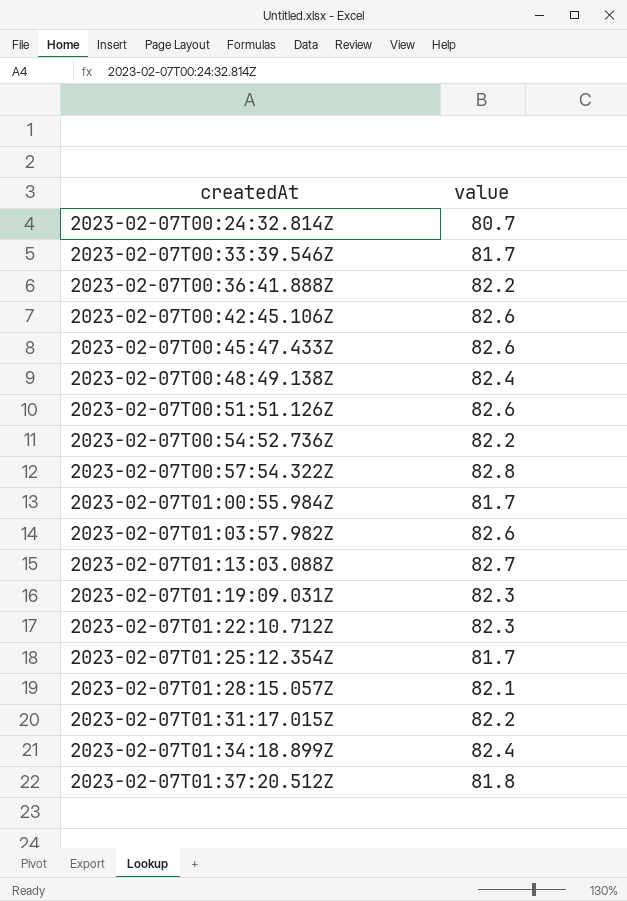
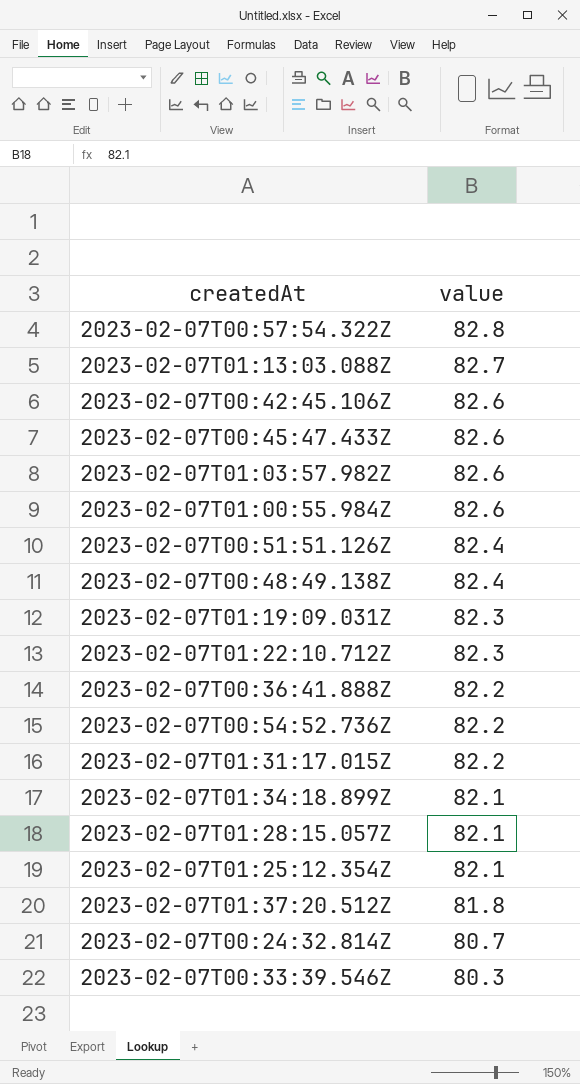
row order: createdAt ascending -> value descending
2023-02-07T01:00:55.984Z | value: 81.7 -> 82.6
2023-02-07T00:51:51.126Z | value: 82.6 -> 82.4
2023-02-07T01:34:18.899Z | value: 82.4 -> 82.1
2023-02-07T01:25:12.354Z | value: 81.7 -> 82.1
2023-02-07T00:33:39.546Z | value: 81.7 -> 80.3

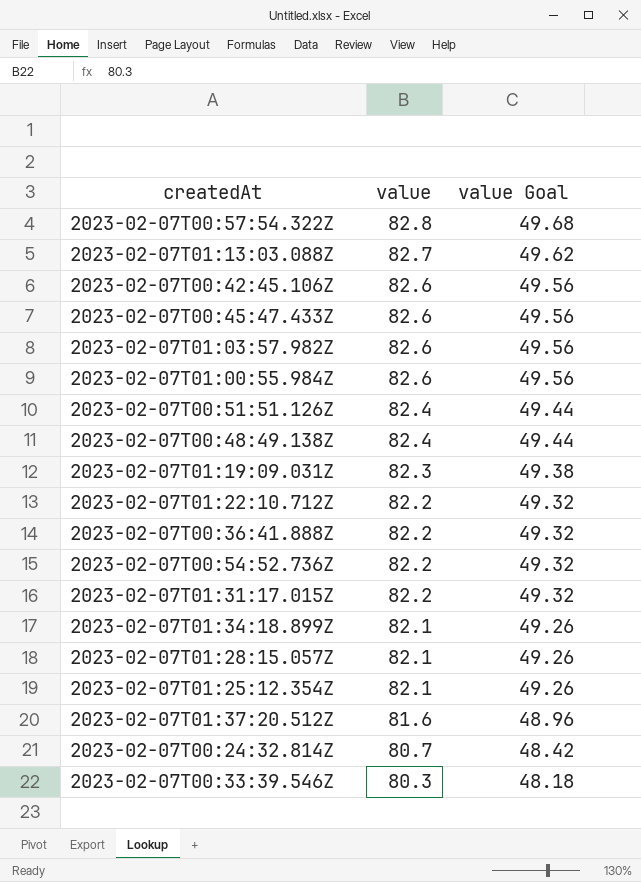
column value Goal | formula: none -> [value] * 0.6
2023-02-07T01:22:10.712Z | value: 82.3 -> 82.2
2023-02-07T01:37:20.512Z | value: 81.8 -> 81.6

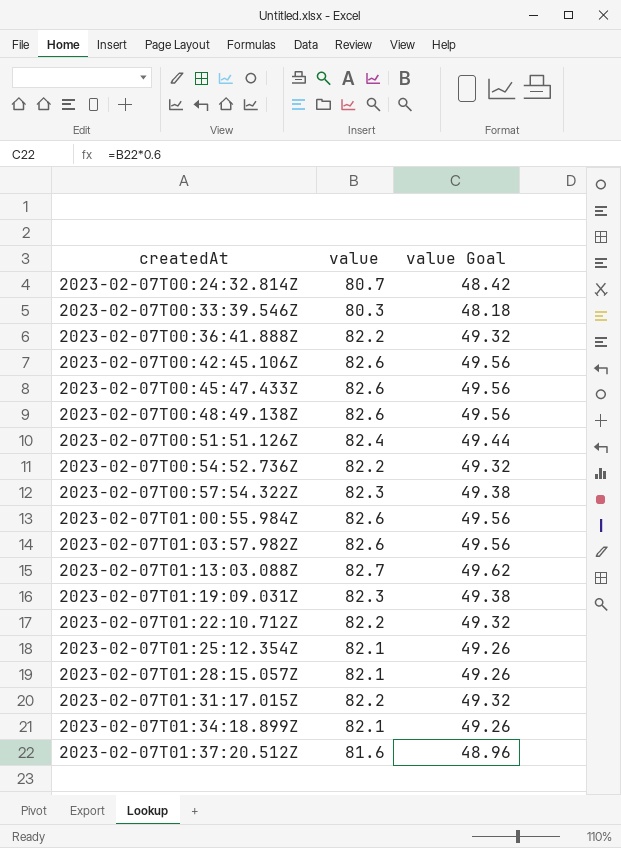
row order: value descending -> createdAt ascending
2023-02-07T00:48:49.138Z | value: 82.4 -> 82.6
2023-02-07T00:48:49.138Z | value Goal: 49.44 -> 49.56
2023-02-07T00:57:54.322Z | value: 82.8 -> 82.3
2023-02-07T00:57:54.322Z | value Goal: 49.68 -> 49.38

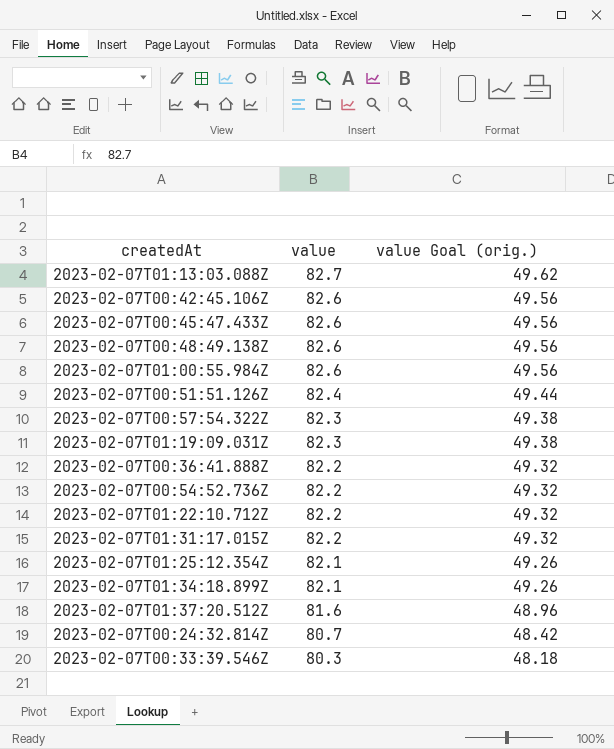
row order: createdAt ascending -> value descending
column name: value Goal -> value Goal (orig.)
row 2023-02-07T01:03:57.982Z: 82.6 | 49.56 -> none
row 2023-02-07T01:28:15.057Z: 82.1 | 49.26 -> none

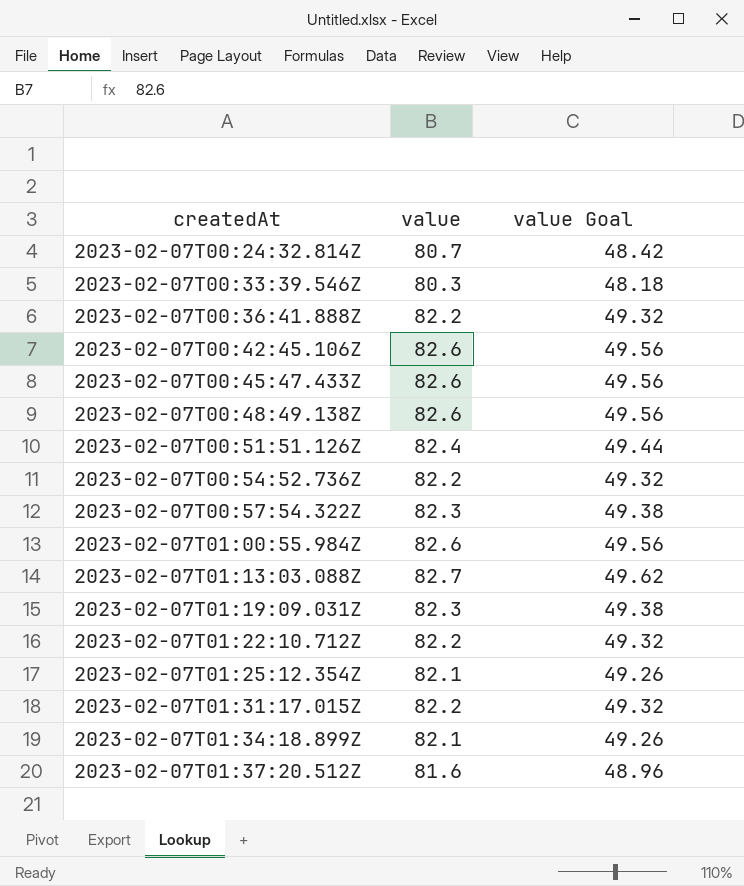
row order: value descending -> createdAt ascending
column name: value Goal (orig.) -> value Goal

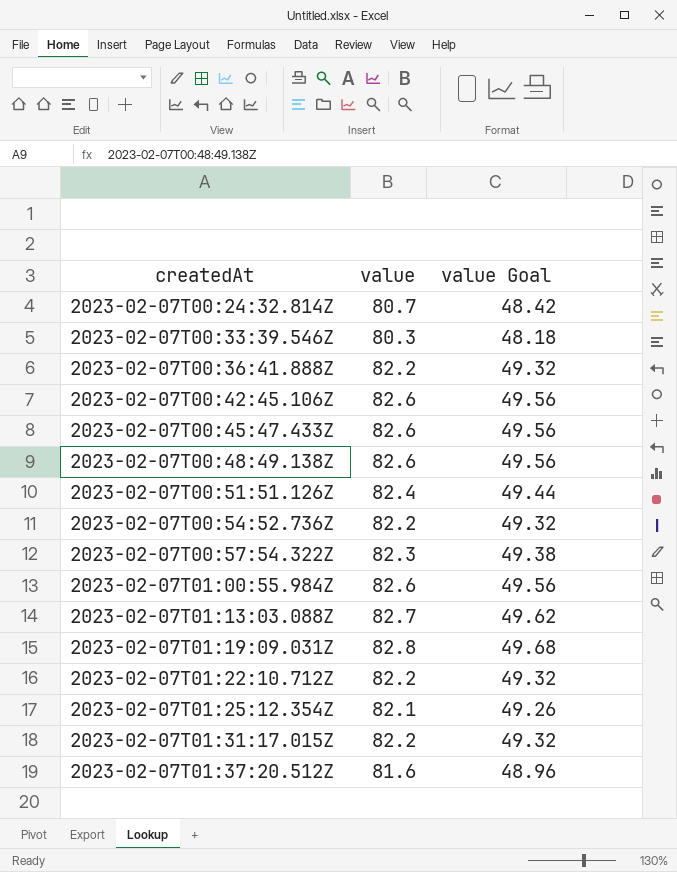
row 2023-02-07T01:34:18.899Z: 82.1 | 49.26 -> none
2023-02-07T01:19:09.031Z | value: 82.3 -> 82.8
2023-02-07T01:19:09.031Z | value Goal: 49.38 -> 49.68

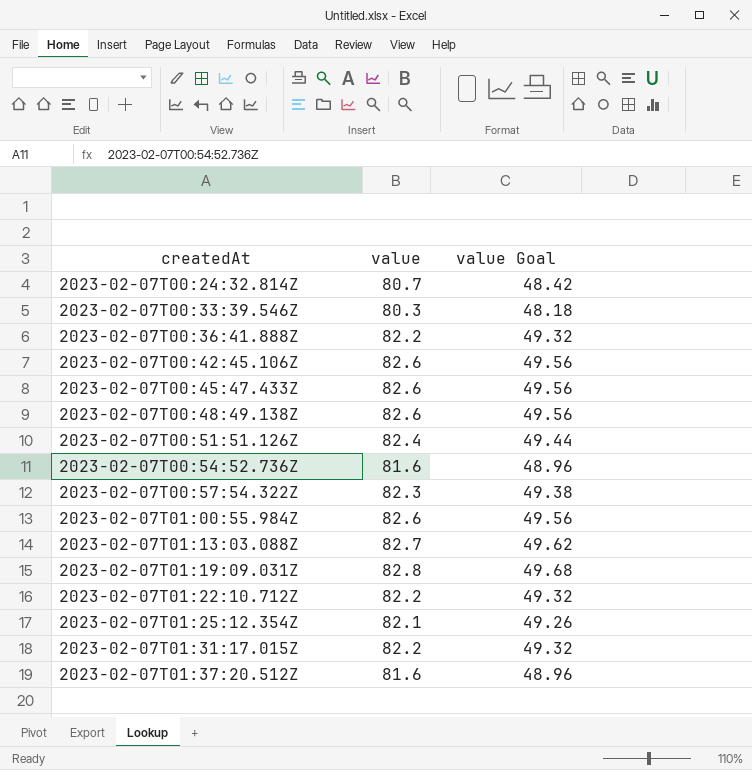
2023-02-07T00:54:52.736Z | value: 82.2 -> 81.6
2023-02-07T00:54:52.736Z | value Goal: 49.32 -> 48.96

